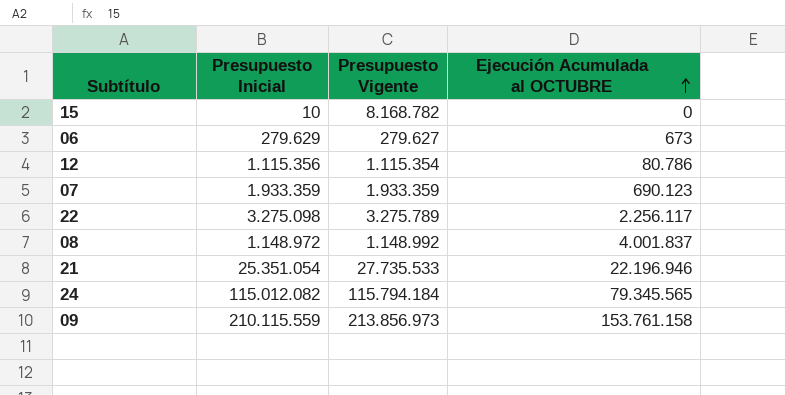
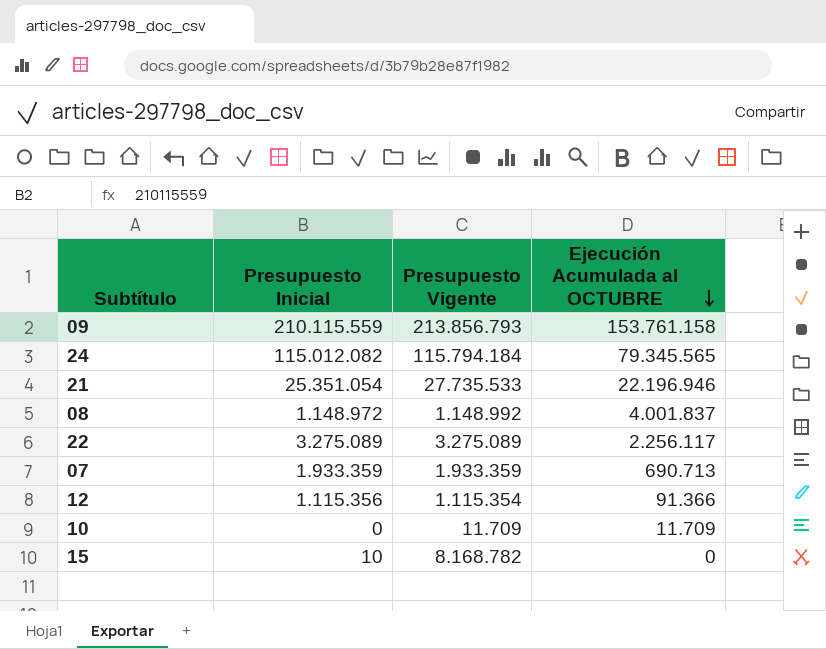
row order: Ejecución Acumulada al OCTUBRE ascending -> Ejecución Acumulada al OCTUBRE descending
row 06: 279.629 | 279.627 | 673 -> none
09 | Presupuesto Vigente: 213.856.973 -> 213.856.793
22 | Presupuesto Inicial: 3.275.098 -> 3.275.089
22 | Presupuesto Vigente: 3.275.789 -> 3.275.089
07 | Ejecución Acumulada al OCTUBRE: 690.123 -> 690.713
12 | Ejecución Acumulada al OCTUBRE: 80.786 -> 91.366
row 10: none -> 0 | 11.709 | 11.709

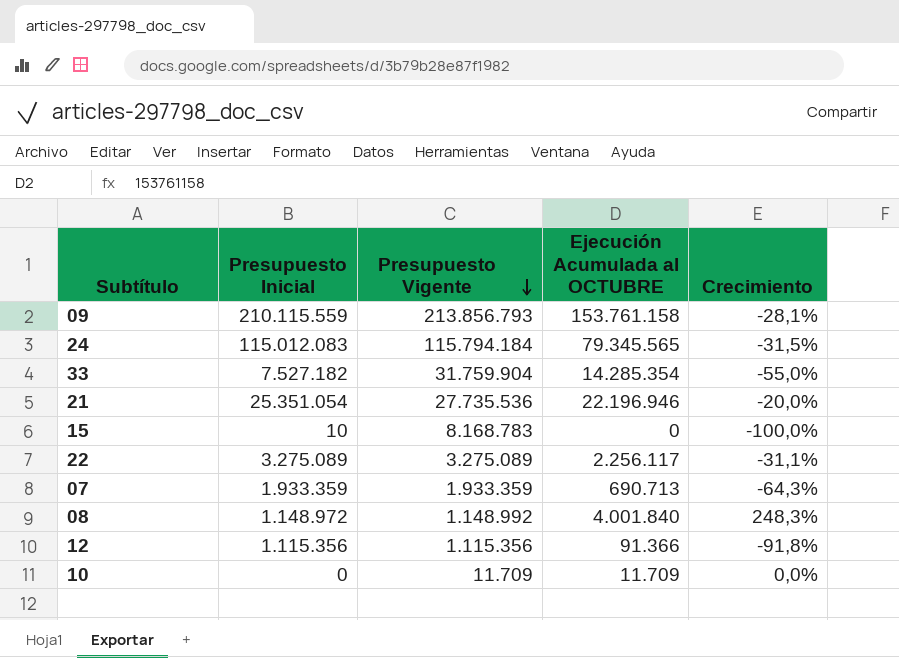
row order: Ejecución Acumulada al OCTUBRE descending -> Presupuesto Vigente descending
column Crecimiento | formula: none -> ([Ejecución Acumulada al OCTUBRE] - [Presupuesto Vigente]) / [Presupuesto Vigente]
24 | Presupuesto Inicial: 115.012.082 -> 115.012.083
row 33: none -> 7.527.182 | 31.759.904 | 14.285.354 | -55,0%
21 | Presupuesto Vigente: 27.735.533 -> 27.735.536
15 | Presupuesto Vigente: 8.168.782 -> 8.168.783
08 | Ejecución Acumulada al OCTUBRE: 4.001.837 -> 4.001.840
12 | Presupuesto Vigente: 1.115.354 -> 1.115.356

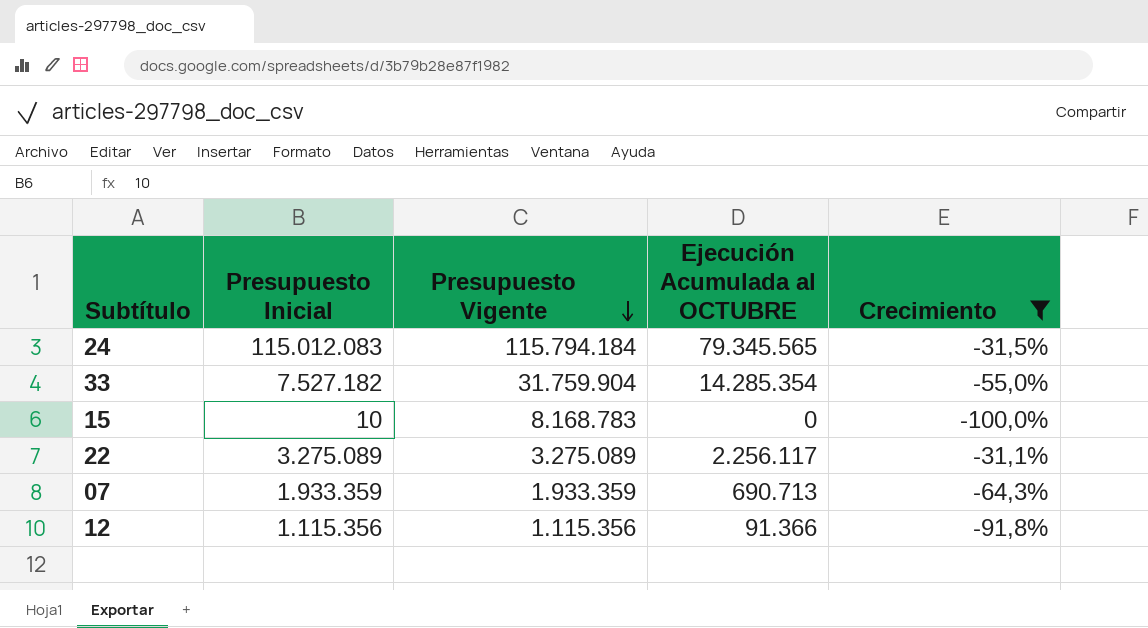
filter: none -> Crecimiento <= -31,1%

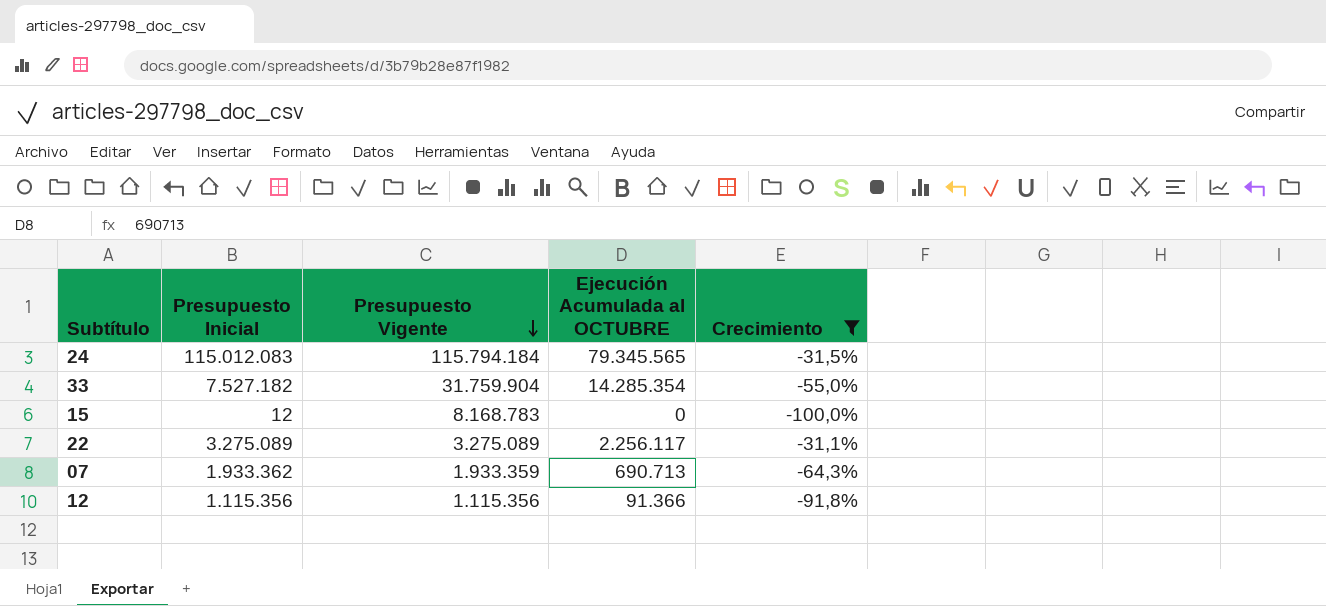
15 | Presupuesto Inicial: 10 -> 12
07 | Presupuesto Inicial: 1.933.359 -> 1.933.362

